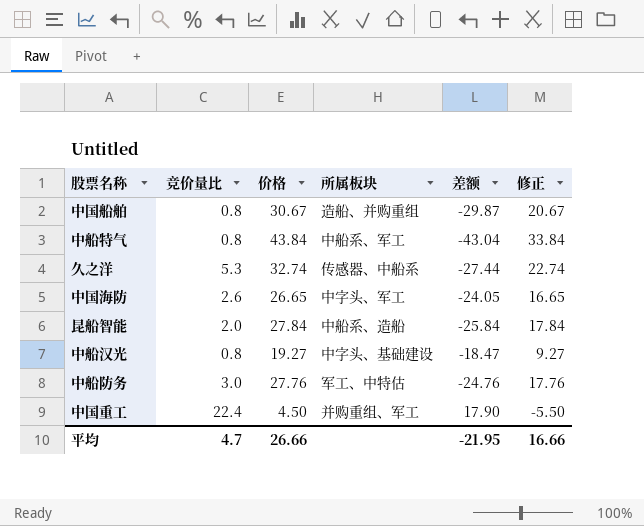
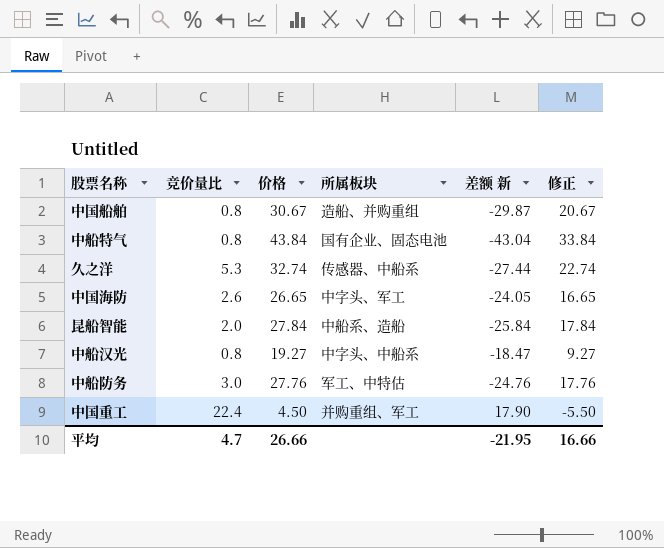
column name: 差额 -> 差额 新
中船特气 | 所属板块: 中船系、军工 -> 国有企业、固态电池
中船汉光 | 所属板块: 中字头、基础建设 -> 中字头、中船系

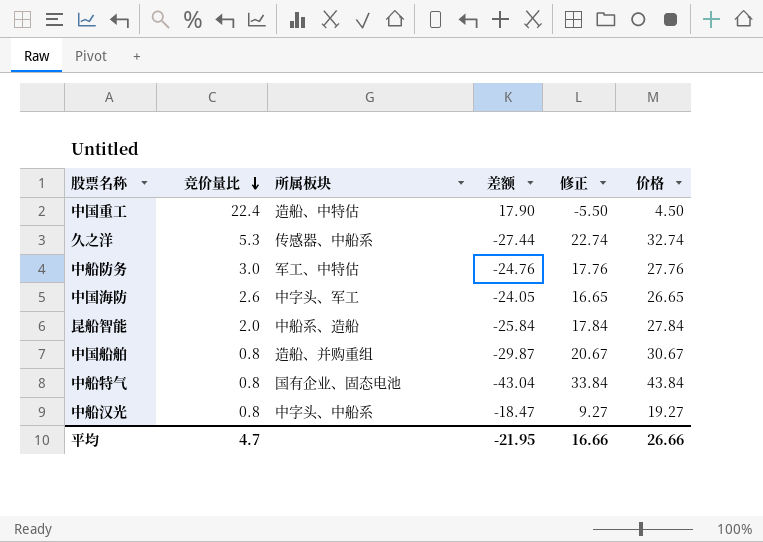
row order: none -> 竞价量比 descending
column name: 差额 新 -> 差额
column 价格 | position: 3 -> 6
中国重工 | 所属板块: 并购重组、军工 -> 造船、中特估

